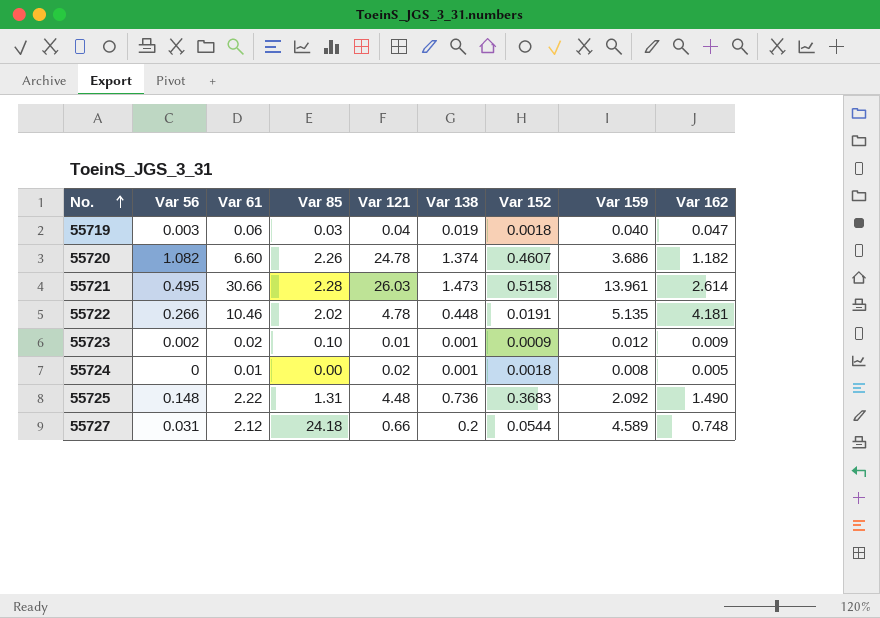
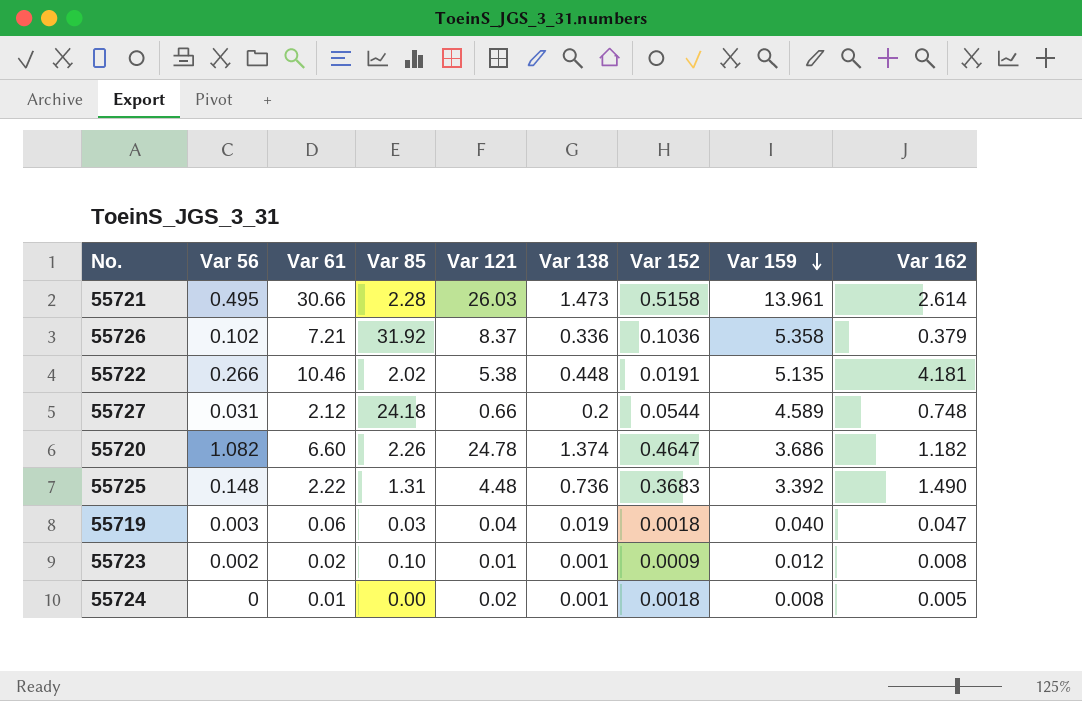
row order: No. ascending -> Var 159 descending
row 55726: none -> 0.102 | 7.21 | 31.92 | 8.37 | 0.336 | 0.1036 | 5.358 | 0.379
55722 | Var 121: 4.78 -> 5.38
55720 | Var 152: 0.4607 -> 0.4647
55725 | Var 159: 2.092 -> 3.392
55723 | Var 162: 0.009 -> 0.008

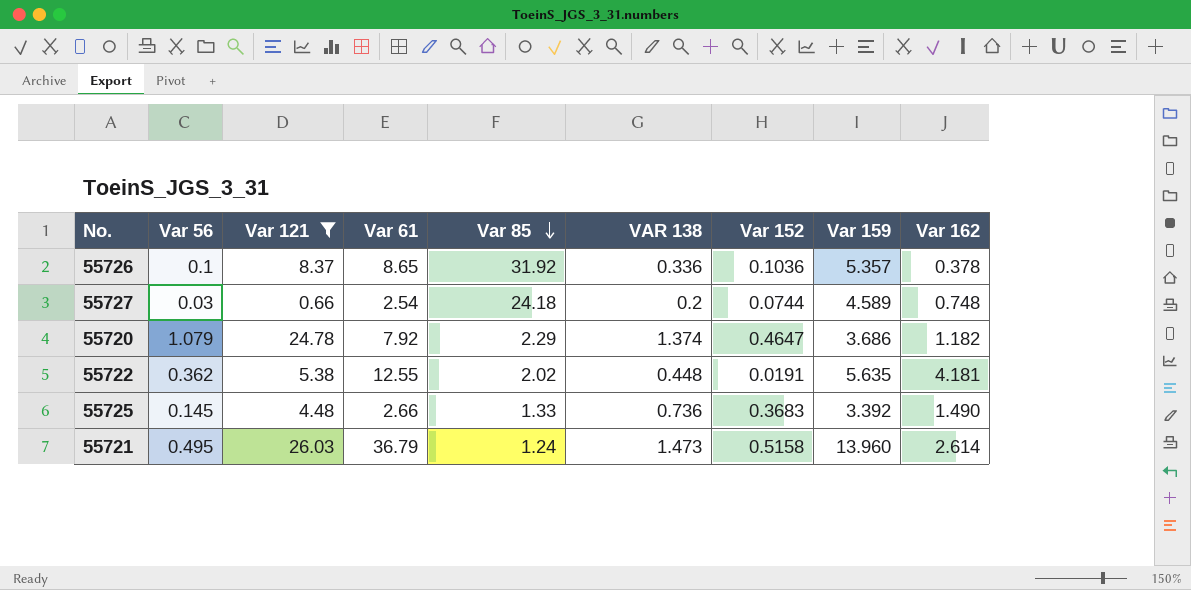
filter: none -> Var 121 >= 0.66
row order: Var 159 descending -> Var 85 descending
column Var 121 | position: 5 -> 3
column name: Var 138 -> VAR 138
55726 | Var 56: 0.102 -> 0.1
55726 | Var 61: 7.21 -> 8.65
55726 | Var 159: 5.358 -> 5.357
55726 | Var 162: 0.379 -> 0.378
55727 | Var 56: 0.031 -> 0.03
55727 | Var 61: 2.12 -> 2.54
55727 | Var 152: 0.0544 -> 0.0744
55720 | Var 56: 1.082 -> 1.079
55720 | Var 61: 6.60 -> 7.92
55720 | Var 85: 2.26 -> 2.29
55722 | Var 56: 0.266 -> 0.362
55722 | Var 61: 10.46 -> 12.55
55722 | Var 159: 5.135 -> 5.635
55725 | Var 56: 0.148 -> 0.145
55725 | Var 61: 2.22 -> 2.66
55725 | Var 85: 1.31 -> 1.33
55721 | Var 61: 30.66 -> 36.79
55721 | Var 85: 2.28 -> 1.24
55721 | Var 159: 13.961 -> 13.960

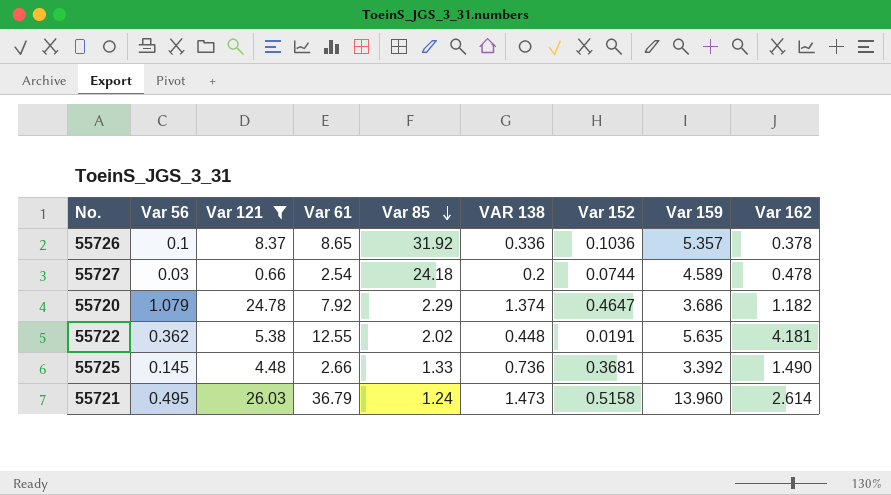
55727 | Var 162: 0.748 -> 0.478
55725 | Var 152: 0.3683 -> 0.3681

